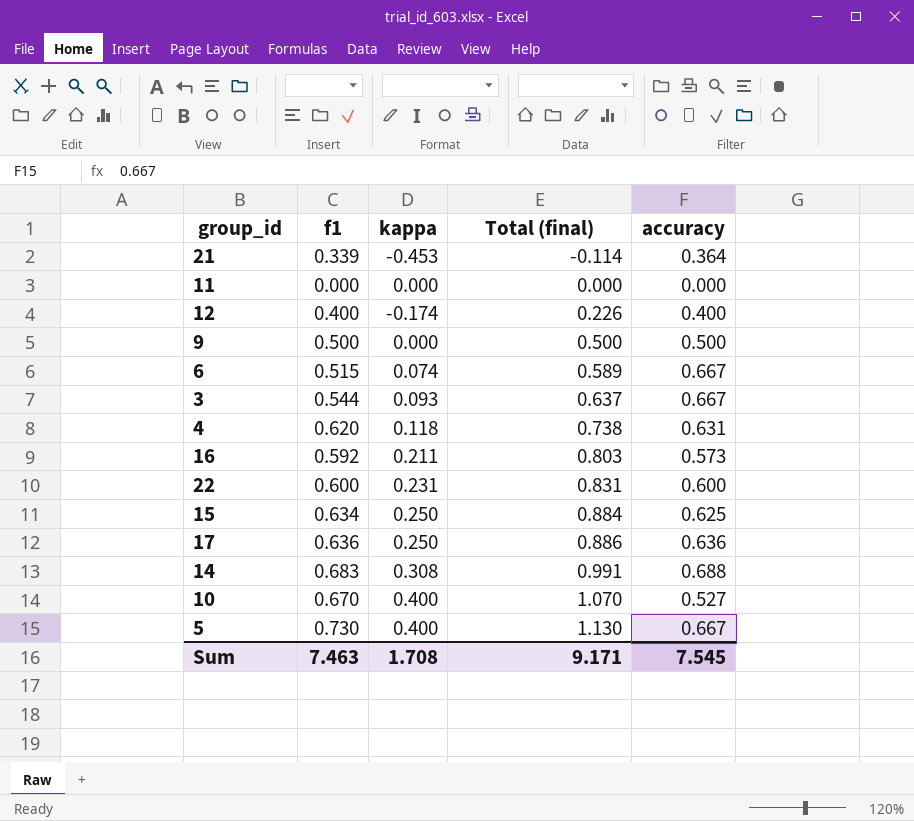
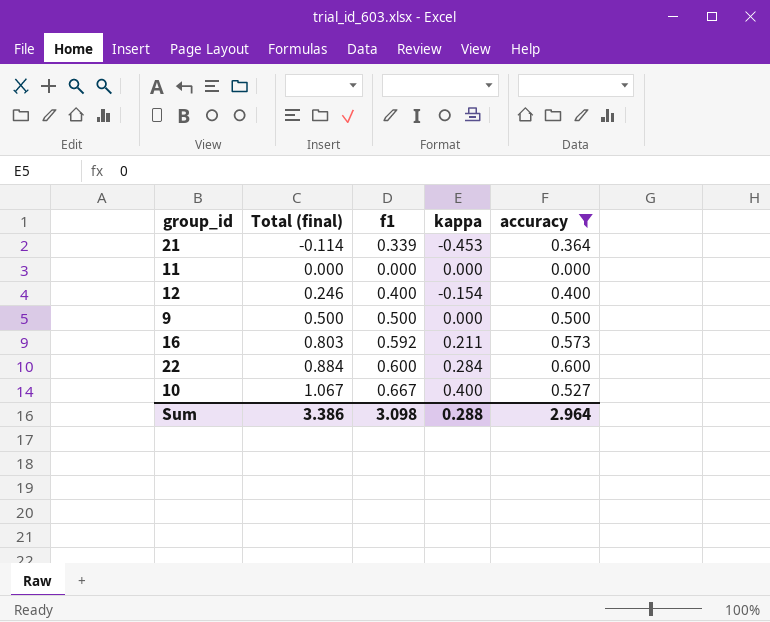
filter: none -> accuracy <= 0.600
column Total (final) | position: 4 -> 2
12 | Total (final): 0.226 -> 0.246
12 | kappa: -0.174 -> -0.154
22 | Total (final): 0.831 -> 0.884
22 | kappa: 0.231 -> 0.284
10 | Total (final): 1.070 -> 1.067
10 | f1: 0.670 -> 0.667
Sum | Total (final): 9.171 -> 3.386
Sum | f1: 7.463 -> 3.098
Sum | kappa: 1.708 -> 0.288
Sum | accuracy: 7.545 -> 2.964

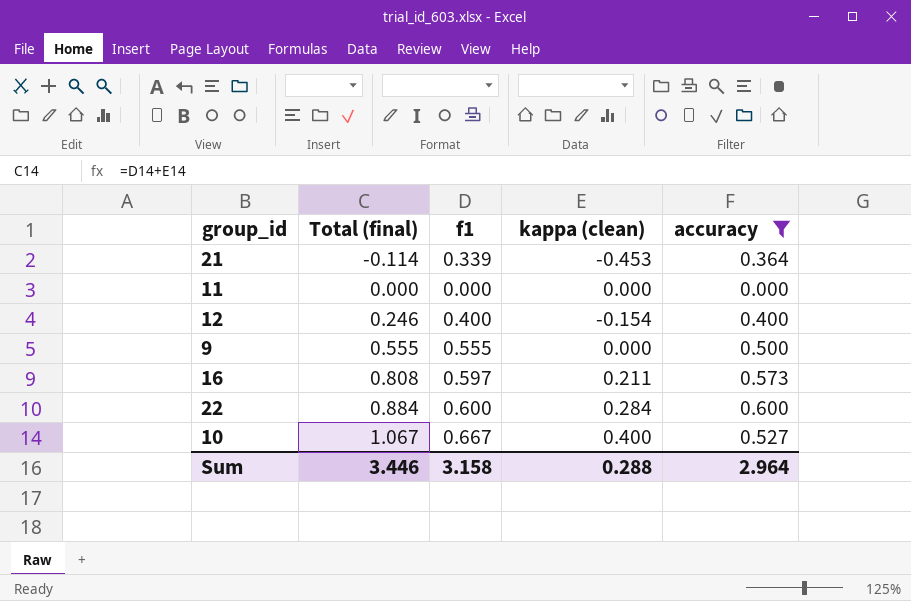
column name: kappa -> kappa (clean)
9 | Total (final): 0.500 -> 0.555
9 | f1: 0.500 -> 0.555
16 | Total (final): 0.803 -> 0.808
16 | f1: 0.592 -> 0.597
Sum | Total (final): 3.386 -> 3.446
Sum | f1: 3.098 -> 3.158

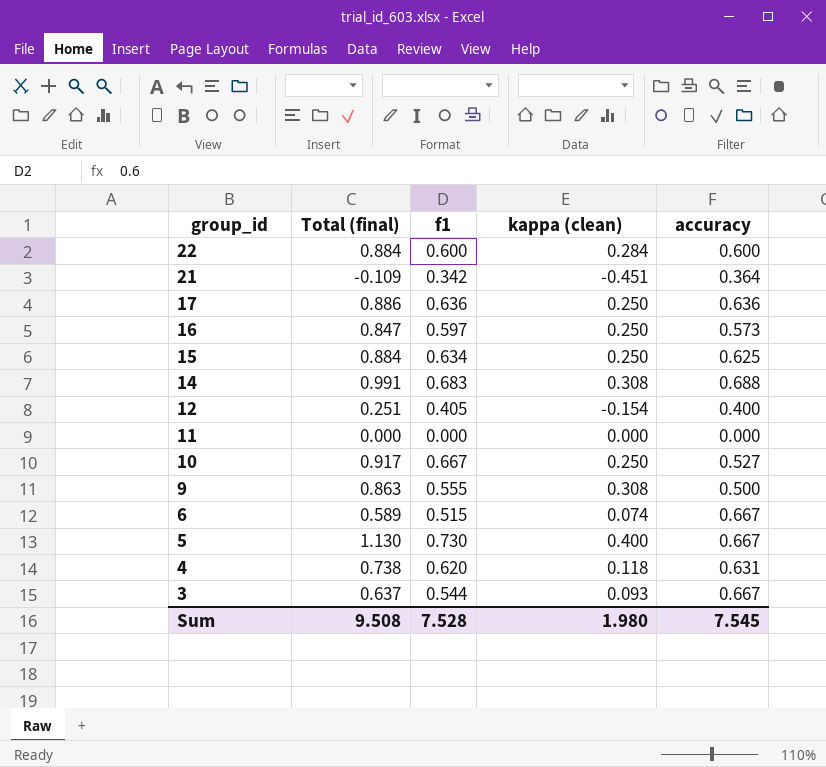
filter: accuracy <= 0.600 -> none
row order: Total (final) ascending -> group_id descending
21 | Total (final): -0.114 -> -0.109
21 | f1: 0.339 -> 0.342
21 | kappa (clean): -0.453 -> -0.451
16 | Total (final): 0.808 -> 0.847
16 | kappa (clean): 0.211 -> 0.250
12 | Total (final): 0.246 -> 0.251
12 | f1: 0.400 -> 0.405
10 | Total (final): 1.067 -> 0.917
10 | kappa (clean): 0.400 -> 0.250
9 | Total (final): 0.555 -> 0.863
9 | kappa (clean): 0.000 -> 0.308
Sum | Total (final): 3.446 -> 9.508
Sum | f1: 3.158 -> 7.528
Sum | kappa (clean): 0.288 -> 1.980
Sum | accuracy: 2.964 -> 7.545

